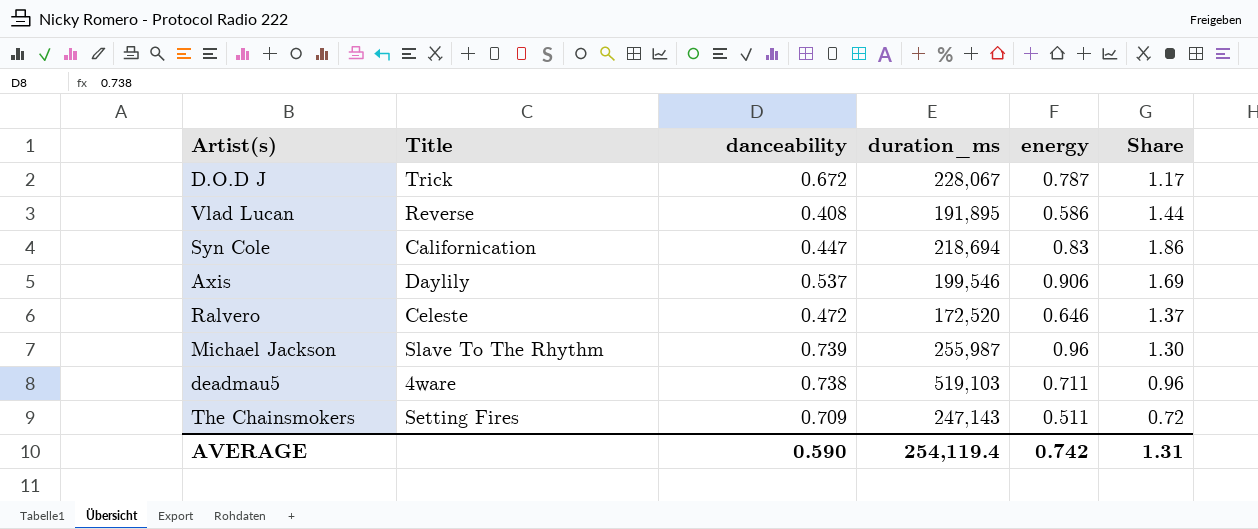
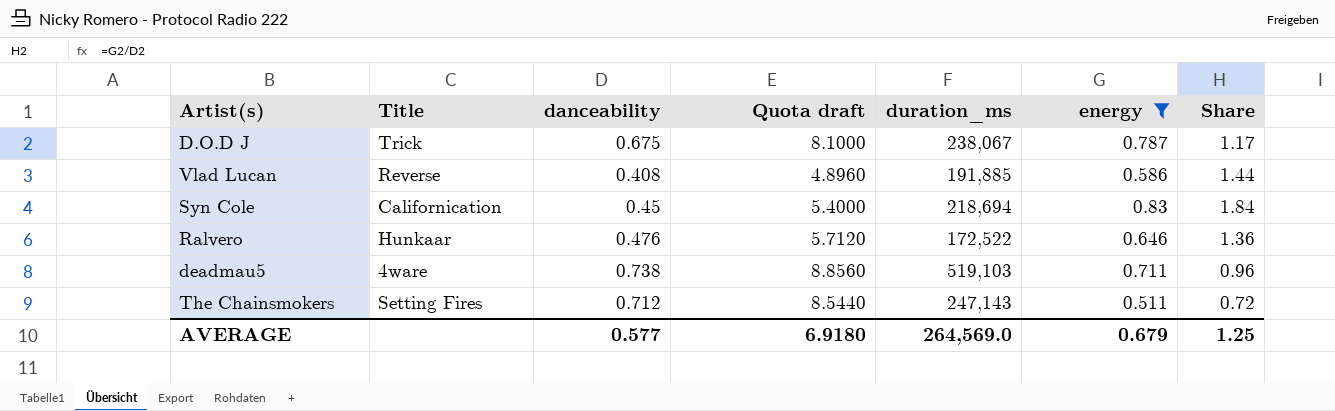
filter: none -> energy <= 0.83
column Quota draft | formula: none -> [danceability] * 12
D.O.D J | danceability: 0.672 -> 0.675
D.O.D J | duration_ms: 228,067 -> 238,067
Vlad Lucan | duration_ms: 191,895 -> 191,885
Syn Cole | danceability: 0.447 -> 0.45
Syn Cole | Share: 1.86 -> 1.84
Ralvero | Title: Celeste -> Hunkaar
Ralvero | danceability: 0.472 -> 0.476
Ralvero | duration_ms: 172,520 -> 172,522
Ralvero | Share: 1.37 -> 1.36
The Chainsmokers | danceability: 0.709 -> 0.712
AVERAGE | danceability: 0.590 -> 0.577
AVERAGE | duration_ms: 254,119.4 -> 264,569.0
AVERAGE | energy: 0.742 -> 0.679
AVERAGE | Share: 1.31 -> 1.25

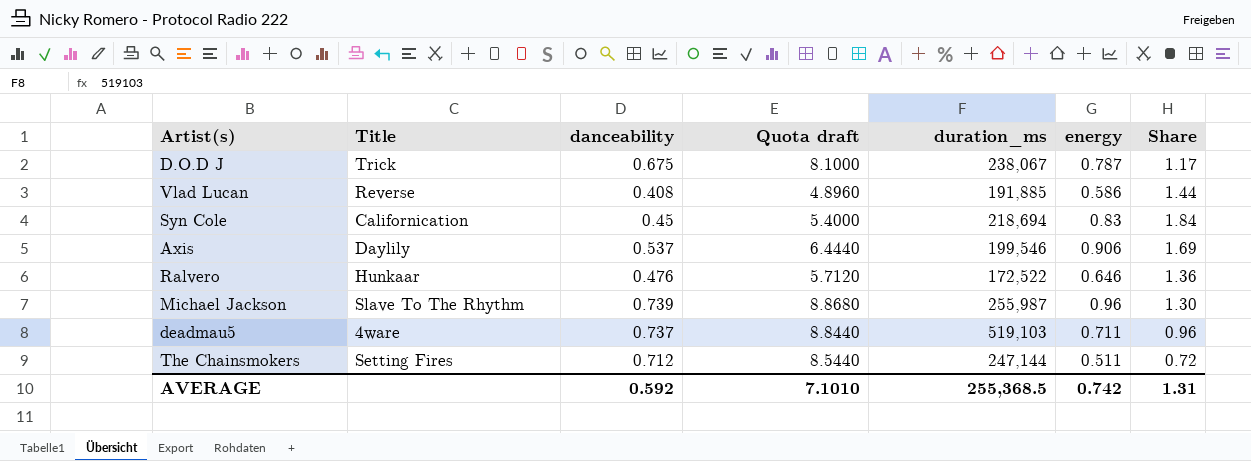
filter: energy <= 0.83 -> none
deadmau5 | danceability: 0.738 -> 0.737
deadmau5 | Quota draft: 8.8560 -> 8.8440
The Chainsmokers | duration_ms: 247,143 -> 247,144
AVERAGE | danceability: 0.577 -> 0.592
AVERAGE | Quota draft: 6.9180 -> 7.1010
AVERAGE | duration_ms: 264,569.0 -> 255,368.5
AVERAGE | energy: 0.679 -> 0.742
AVERAGE | Share: 1.25 -> 1.31

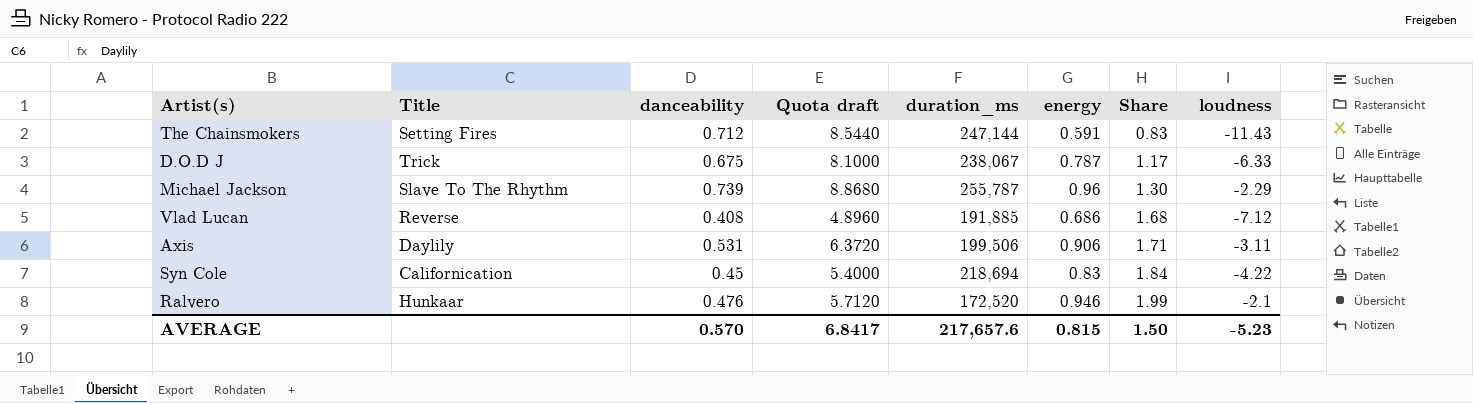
row order: none -> Share ascending
column loudness | position: none -> 8
row deadmau5: 4ware | 0.737 | 8.8440 | 519,103 | 0.711 | 0.96 -> none
The Chainsmokers | energy: 0.511 -> 0.591
The Chainsmokers | Share: 0.72 -> 0.83
Michael Jackson | duration_ms: 255,987 -> 255,787
Vlad Lucan | energy: 0.586 -> 0.686
Vlad Lucan | Share: 1.44 -> 1.68
Axis | danceability: 0.537 -> 0.531
Axis | Quota draft: 6.4440 -> 6.3720
Axis | duration_ms: 199,546 -> 199,506
Axis | Share: 1.69 -> 1.71
Ralvero | duration_ms: 172,522 -> 172,520
Ralvero | energy: 0.646 -> 0.946
Ralvero | Share: 1.36 -> 1.99
AVERAGE | danceability: 0.592 -> 0.570
AVERAGE | Quota draft: 7.1010 -> 6.8417
AVERAGE | duration_ms: 255,368.5 -> 217,657.6
AVERAGE | energy: 0.742 -> 0.815
AVERAGE | Share: 1.31 -> 1.50

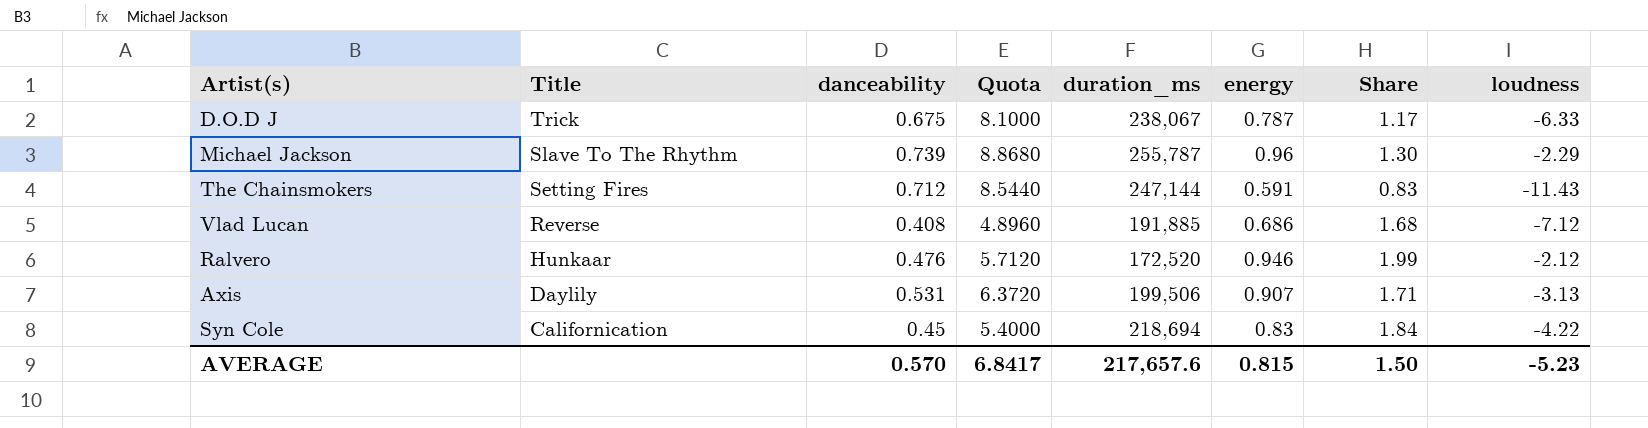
row order: Share ascending -> Title descending
column name: Quota draft -> Quota
Ralvero | loudness: -2.1 -> -2.12
Axis | energy: 0.906 -> 0.907
Axis | loudness: -3.11 -> -3.13

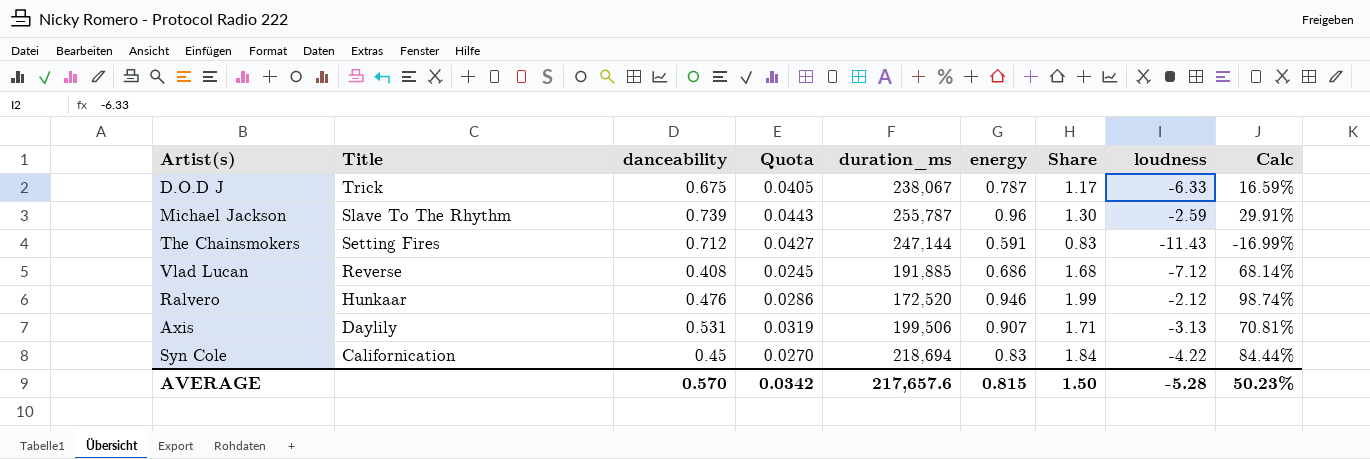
column Quota | formula: [danceability] * 12 -> [danceability] * 0.06
column Calc | formula: none -> ([energy] - [danceability]) / [danceability]
Michael Jackson | loudness: -2.29 -> -2.59
AVERAGE | Quota: 6.8417 -> 0.0342
AVERAGE | loudness: -5.23 -> -5.28

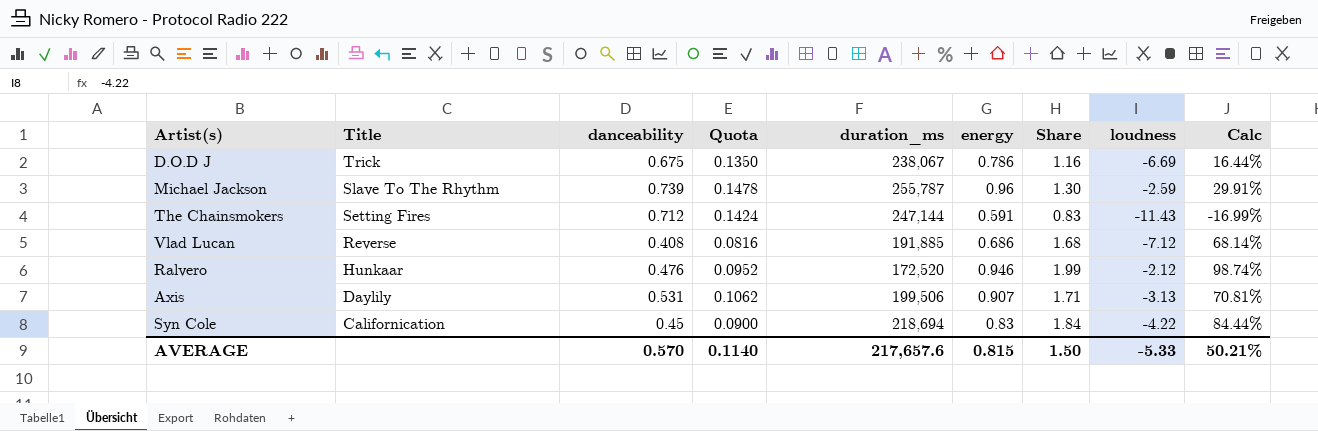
column Quota | formula: [danceability] * 0.06 -> [danceability] * 0.2
D.O.D J | energy: 0.787 -> 0.786
D.O.D J | Share: 1.17 -> 1.16
D.O.D J | loudness: -6.33 -> -6.69
D.O.D J | Calc: 16.59% -> 16.44%
AVERAGE | Quota: 0.0342 -> 0.1140
AVERAGE | loudness: -5.28 -> -5.33
AVERAGE | Calc: 50.23% -> 50.21%

